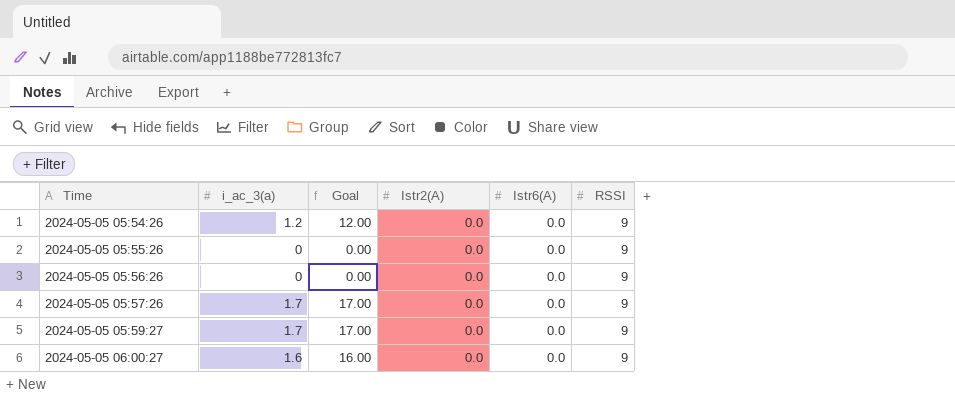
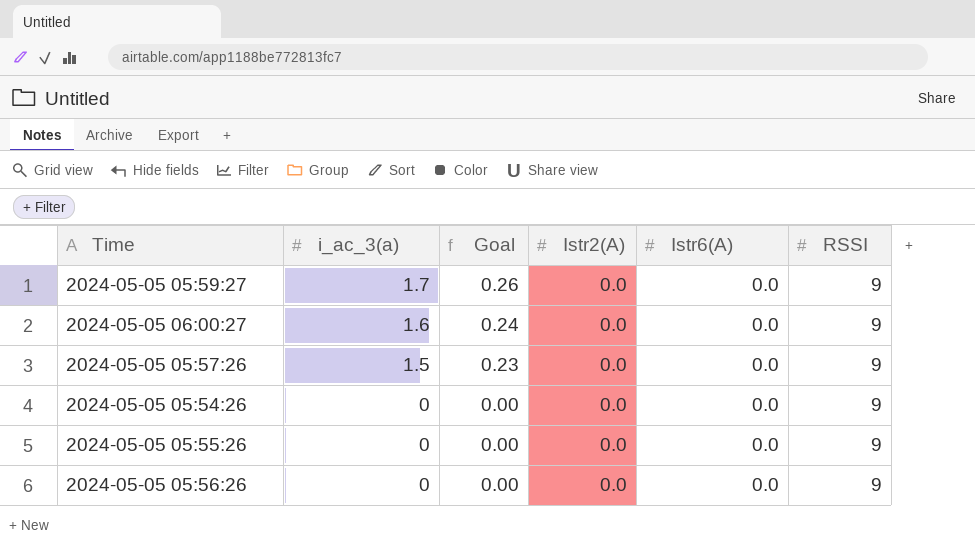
row order: Time ascending -> i_ac_3(a) descending
column Goal | formula: [i_ac_3(a)] * 10 -> [i_ac_3(a)] * 0.15
2024-05-05 05:57:26 | i_ac_3(a): 1.7 -> 1.5
2024-05-05 05:54:26 | i_ac_3(a): 1.2 -> 0

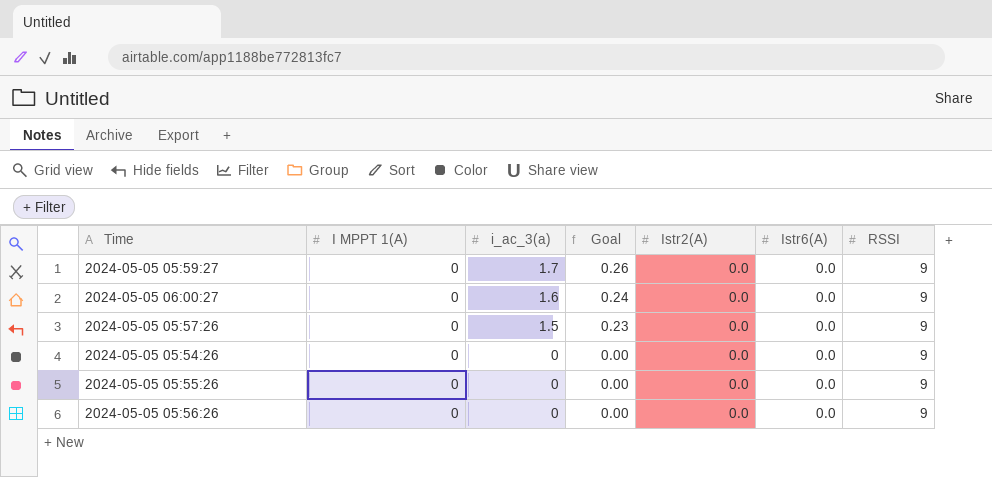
column I MPPT 1(A) | position: none -> 2

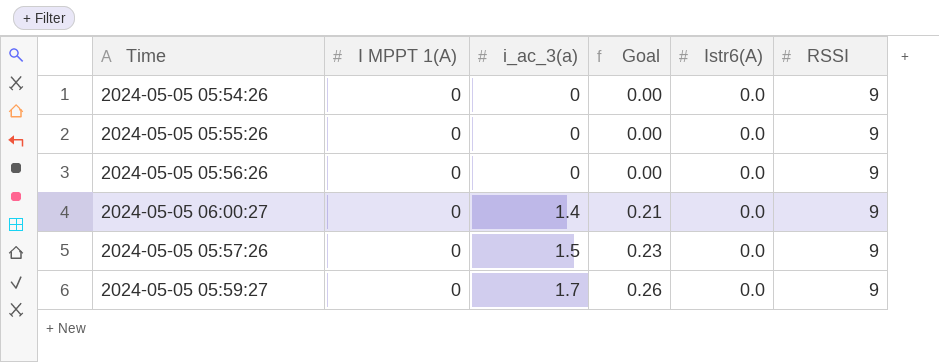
row order: i_ac_3(a) descending -> i_ac_3(a) ascending
column Istr2(A) | position: 5 -> none
2024-05-05 06:00:27 | i_ac_3(a): 1.6 -> 1.4
2024-05-05 06:00:27 | Goal: 0.24 -> 0.21

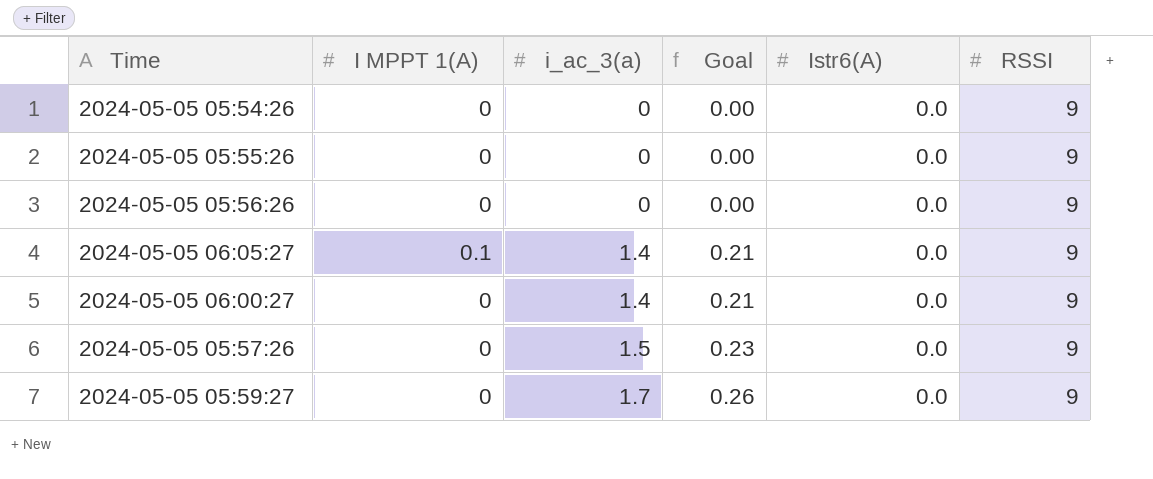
row 2024-05-05 06:05:27: none -> 0.1 | 1.4 | 0.21 | 0.0 | 9

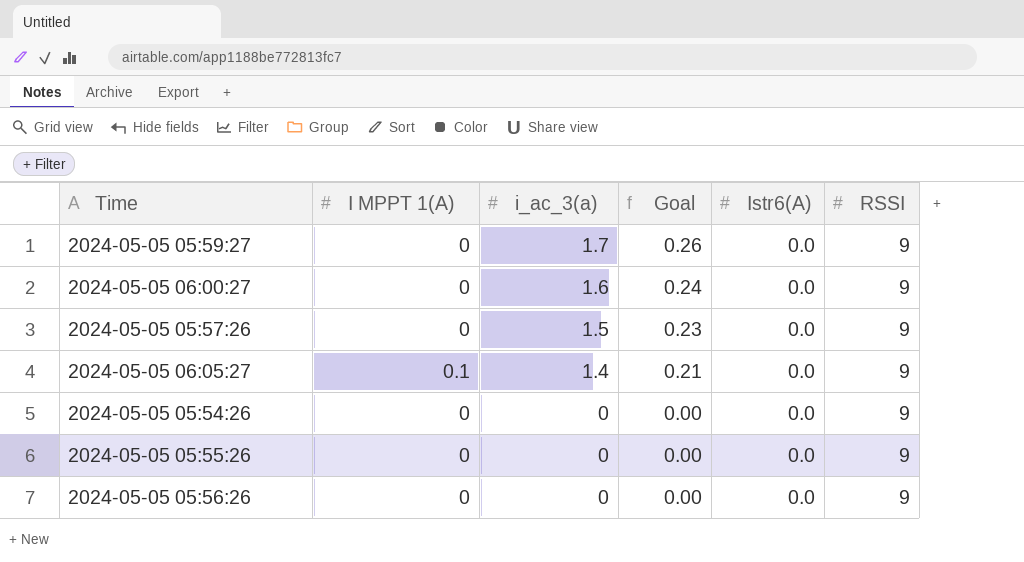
row order: i_ac_3(a) ascending -> i_ac_3(a) descending
2024-05-05 06:00:27 | i_ac_3(a): 1.4 -> 1.6
2024-05-05 06:00:27 | Goal: 0.21 -> 0.24

